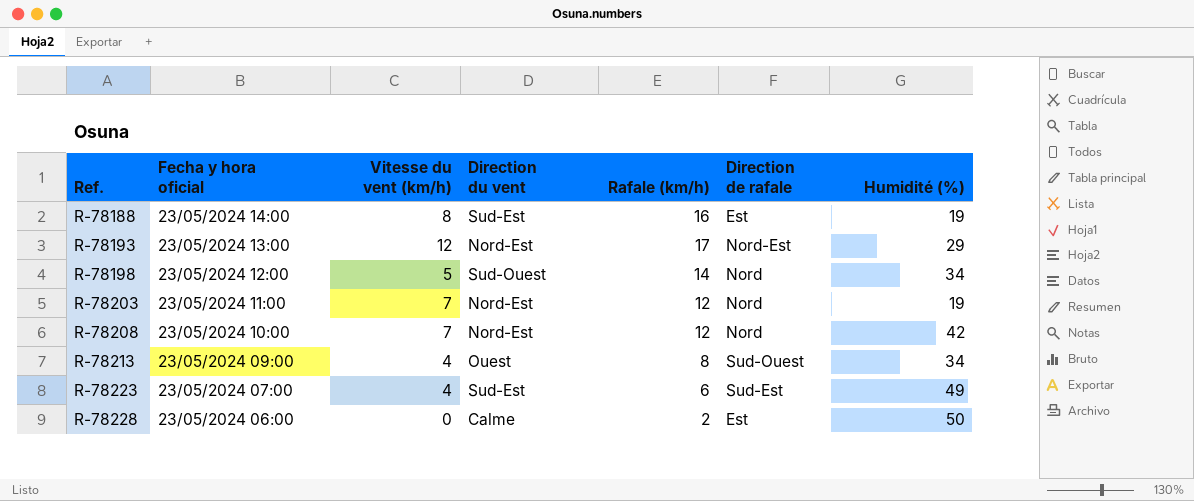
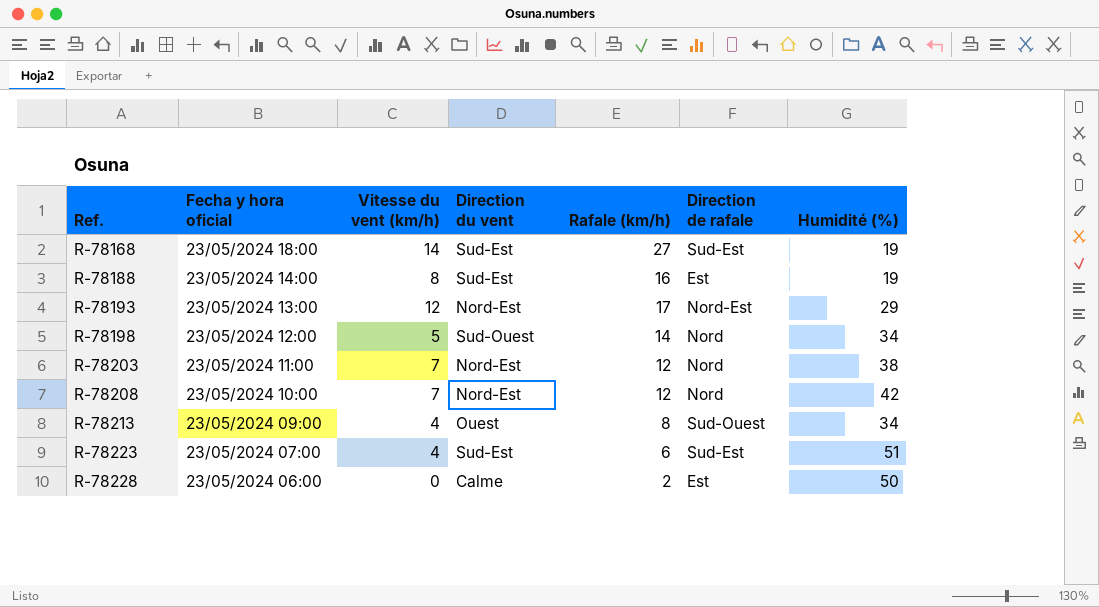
row R-78168: none -> 23/05/2024 18:00 | 14 | Sud-Est | 27 | Sud-Est | 19
R-78203 | Humidité (%): 19 -> 38
R-78223 | Humidité (%): 49 -> 51

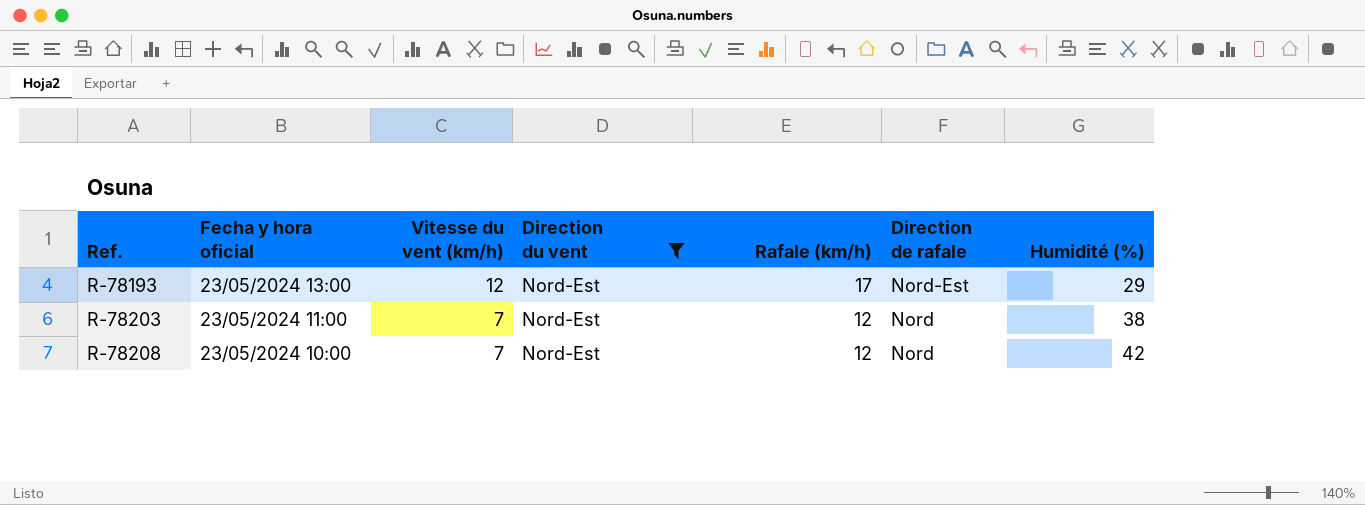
filter: none -> Direction du vent = Nord-Est

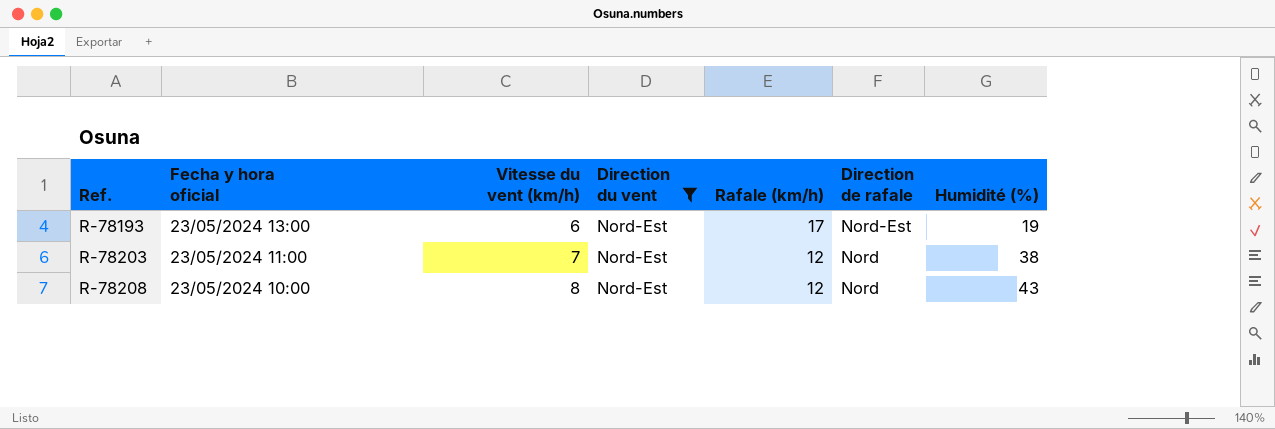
R-78193 | Vitesse du vent (km/h): 12 -> 6
R-78193 | Humidité (%): 29 -> 19
R-78208 | Vitesse du vent (km/h): 7 -> 8
R-78208 | Humidité (%): 42 -> 43

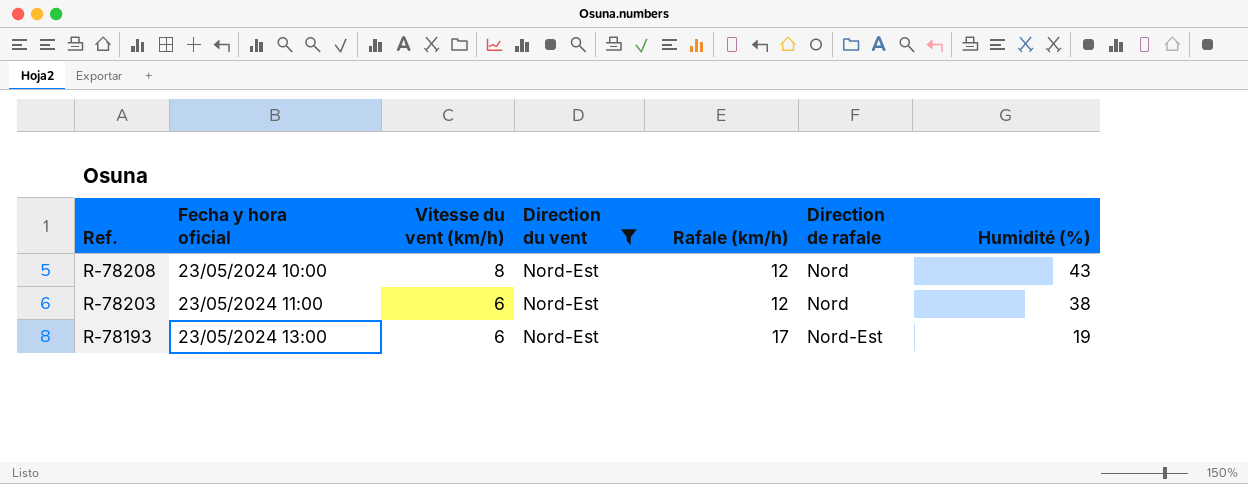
row order: Ref. ascending -> Ref. descending
R-78203 | Vitesse du vent (km/h): 7 -> 6

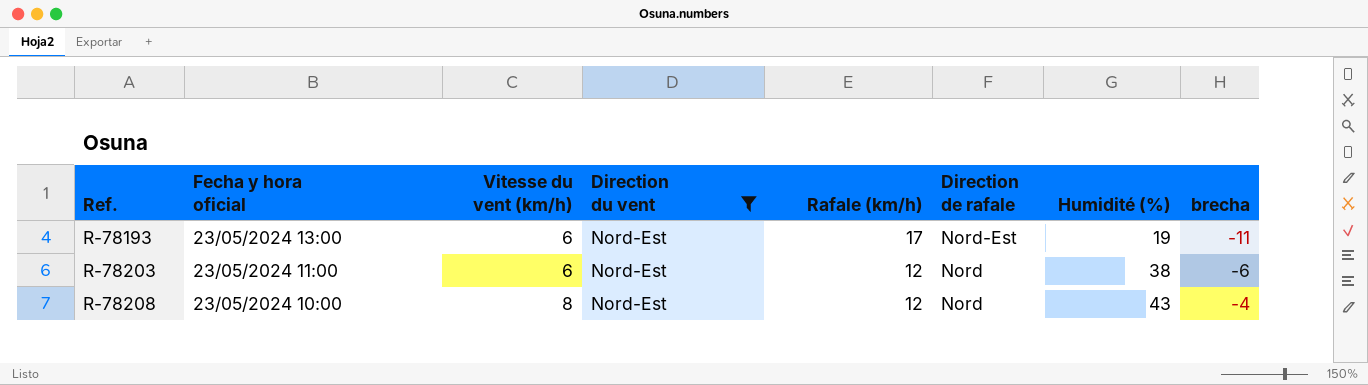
row order: Ref. descending -> Ref. ascending
column brecha | formula: none -> [Vitesse du vent (km/h)] - [Rafale (km/h)]

